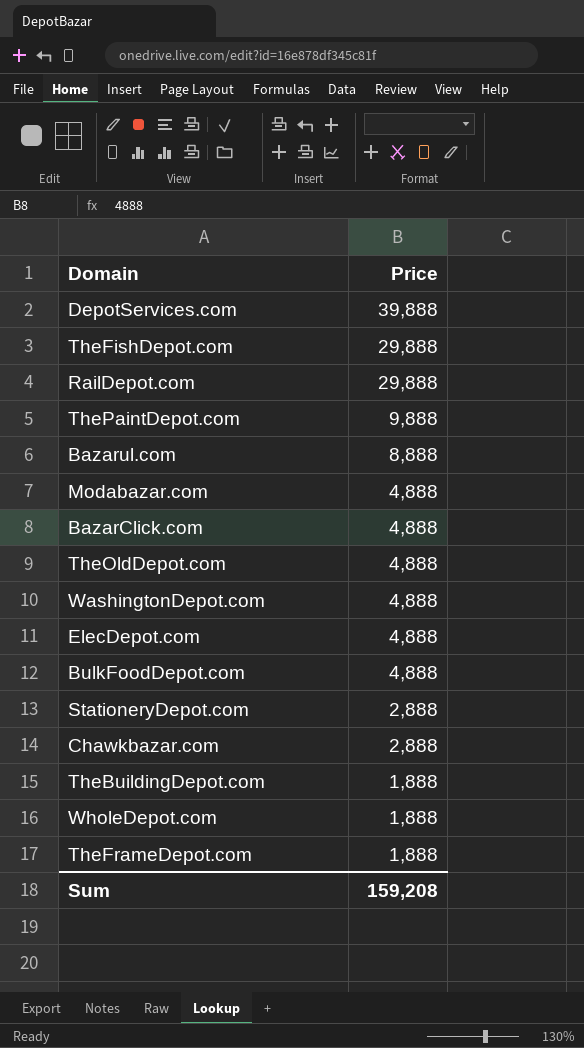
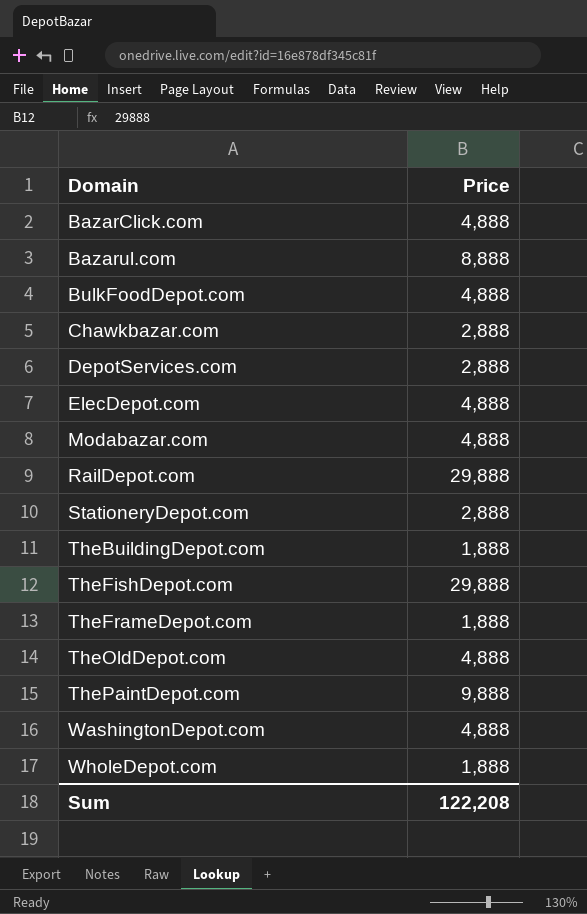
row order: Price descending -> Domain ascending
DepotServices.com | Price: 39,888 -> 2,888
Sum | Price: 159,208 -> 122,208

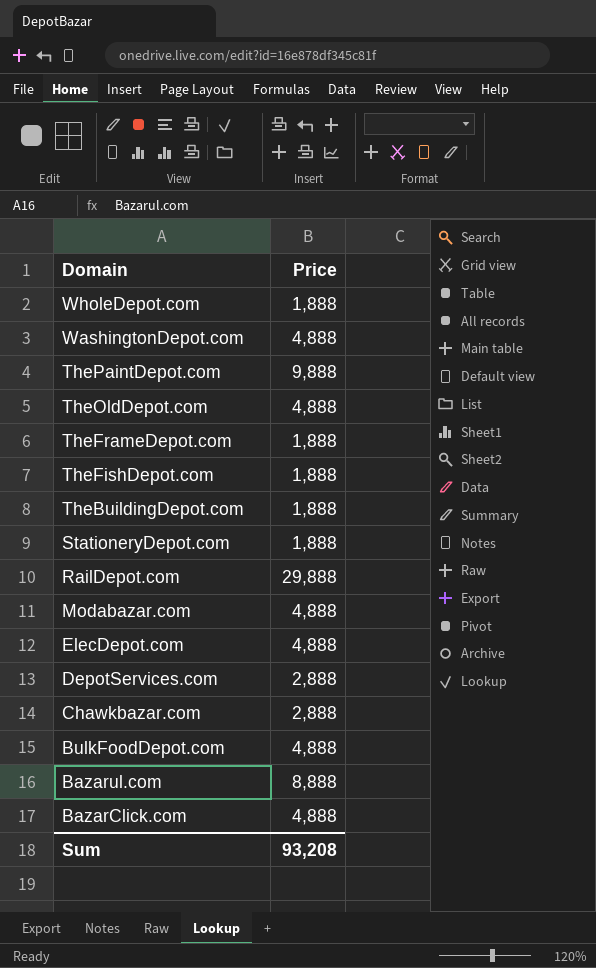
row order: Domain ascending -> Domain descending
TheFishDepot.com | Price: 29,888 -> 1,888
StationeryDepot.com | Price: 2,888 -> 1,888
Sum | Price: 122,208 -> 93,208

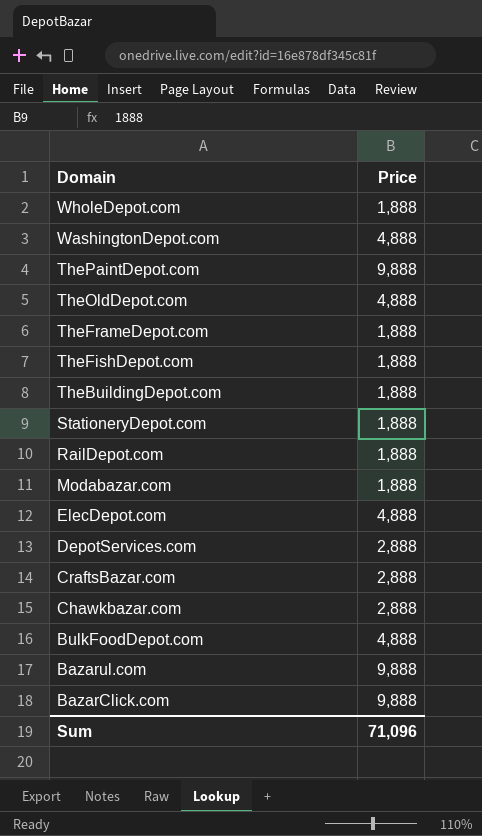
RailDepot.com | Price: 29,888 -> 1,888
Modabazar.com | Price: 4,888 -> 1,888
row CraftsBazar.com: none -> 2,888
Bazarul.com | Price: 8,888 -> 9,888
BazarClick.com | Price: 4,888 -> 9,888
Sum | Price: 93,208 -> 71,096

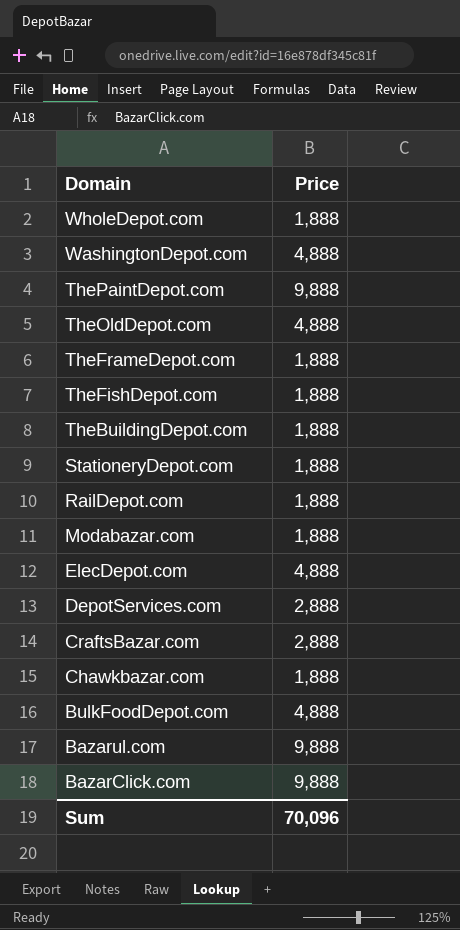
Chawkbazar.com | Price: 2,888 -> 1,888
Sum | Price: 71,096 -> 70,096

